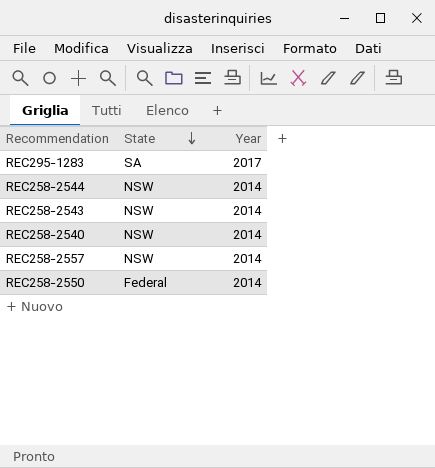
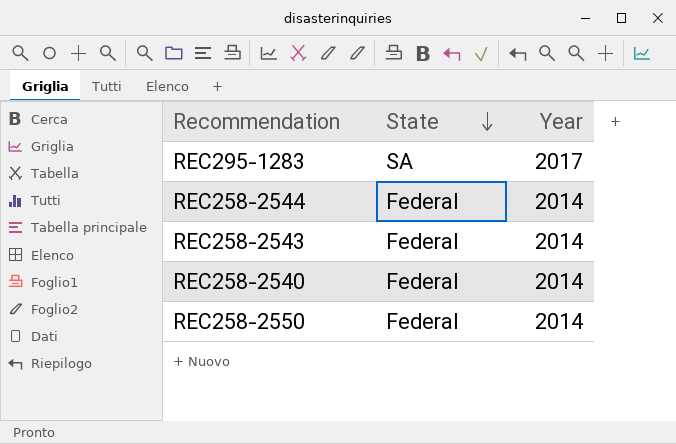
row REC258-2557: NSW | 2014 -> none
REC258-2544 | State: NSW -> Federal
REC258-2543 | State: NSW -> Federal
REC258-2540 | State: NSW -> Federal

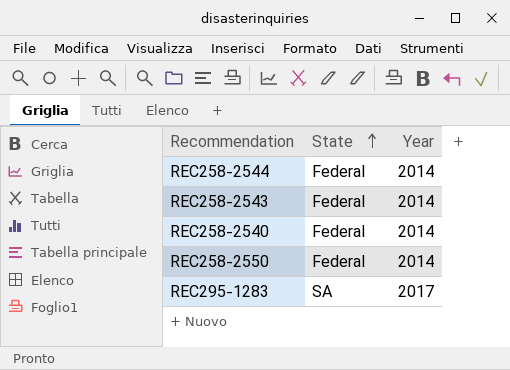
row order: State descending -> State ascending

